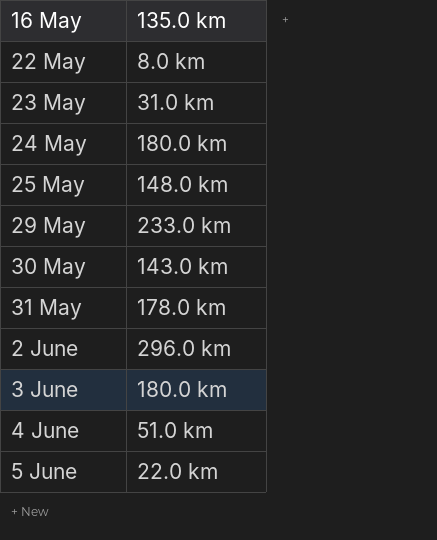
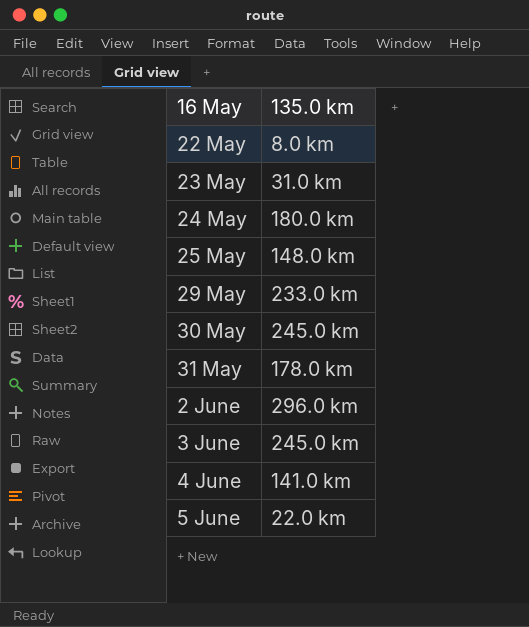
30 May | 135.0 km: 143.0 km -> 245.0 km
3 June | 135.0 km: 180.0 km -> 245.0 km
4 June | 135.0 km: 51.0 km -> 141.0 km

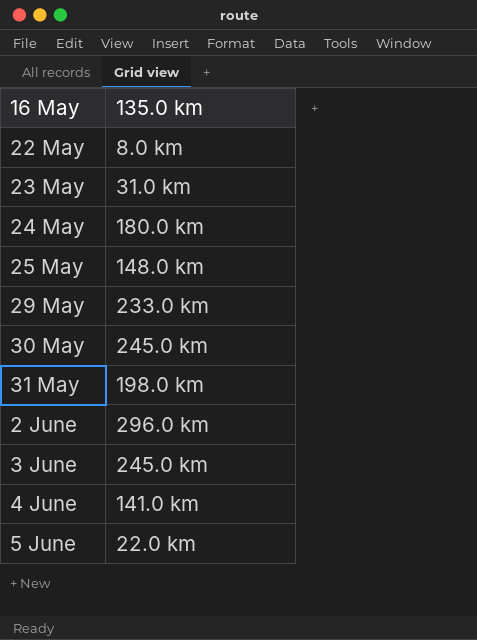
31 May | 135.0 km: 178.0 km -> 198.0 km

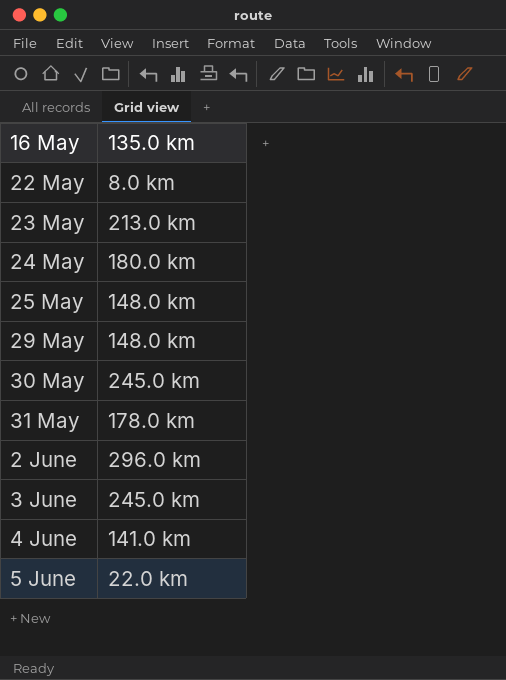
23 May | 135.0 km: 31.0 km -> 213.0 km
29 May | 135.0 km: 233.0 km -> 148.0 km
31 May | 135.0 km: 198.0 km -> 178.0 km

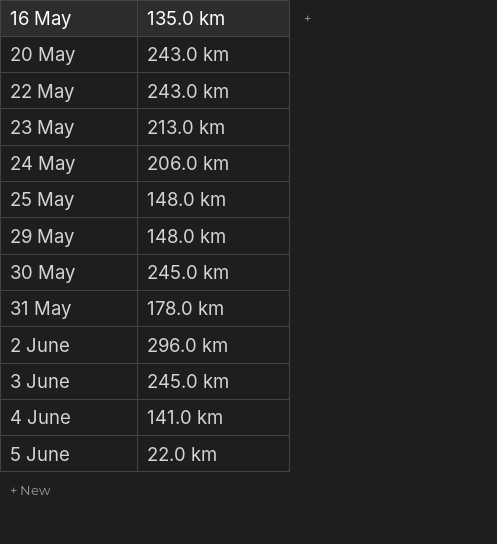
row 20 May: none -> 243.0 km
22 May | 135.0 km: 8.0 km -> 243.0 km
24 May | 135.0 km: 180.0 km -> 206.0 km

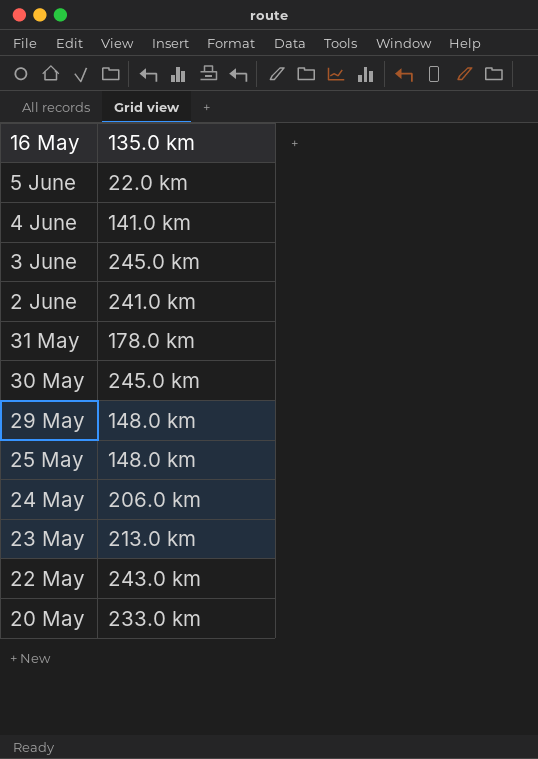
row order: 16 May ascending -> 16 May descending
2 June | 135.0 km: 296.0 km -> 241.0 km
20 May | 135.0 km: 243.0 km -> 233.0 km

